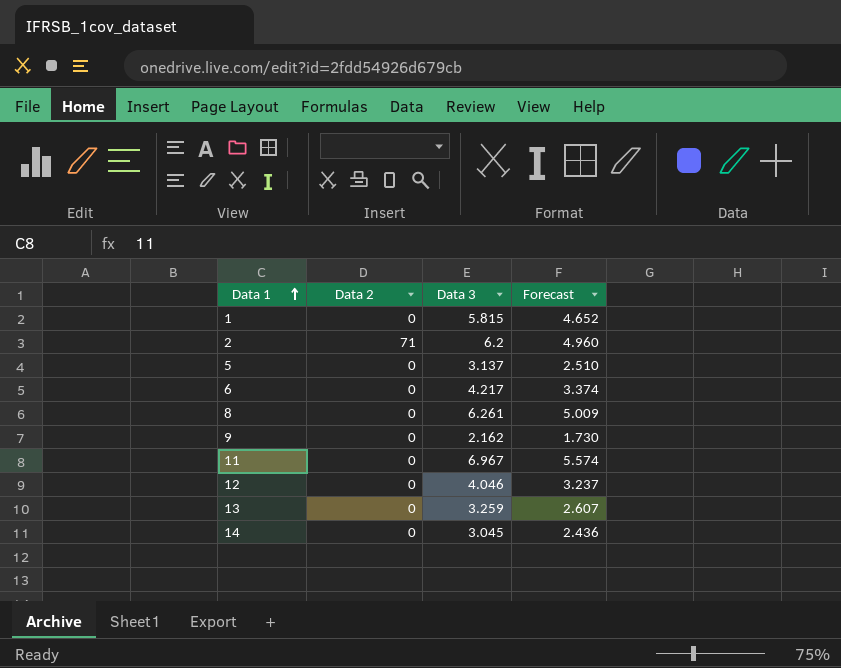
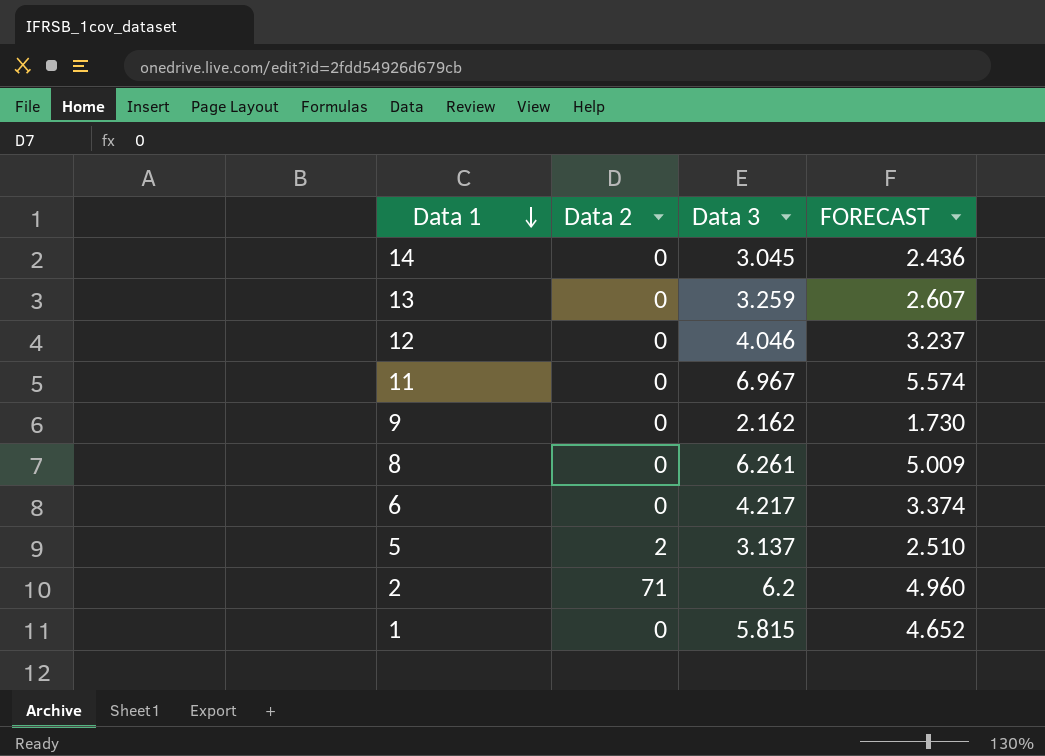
row order: Data 1 ascending -> Data 1 descending
column name: Forecast -> FORECAST
5 | Data 2: 0 -> 2

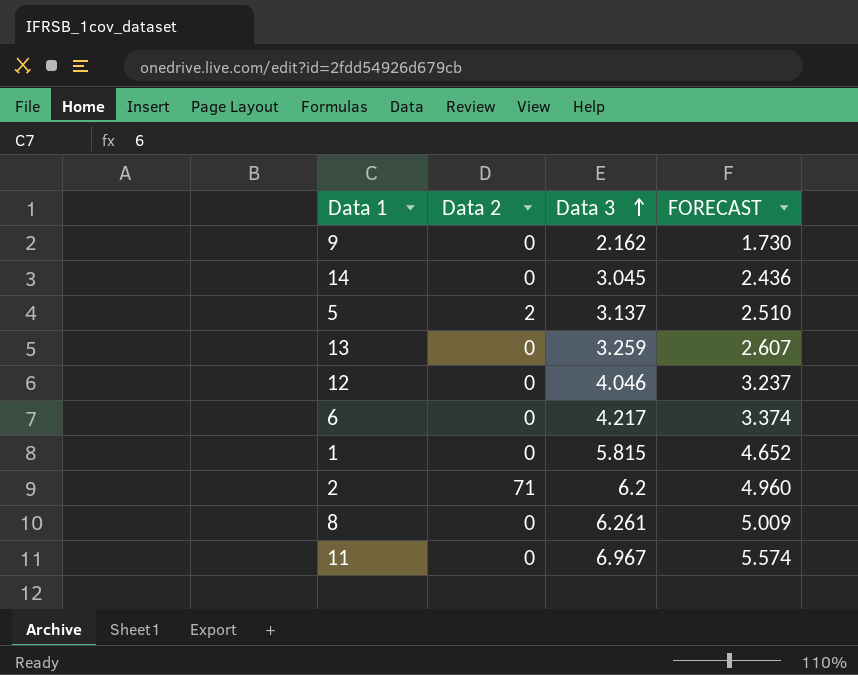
row order: Data 1 descending -> Data 3 ascending

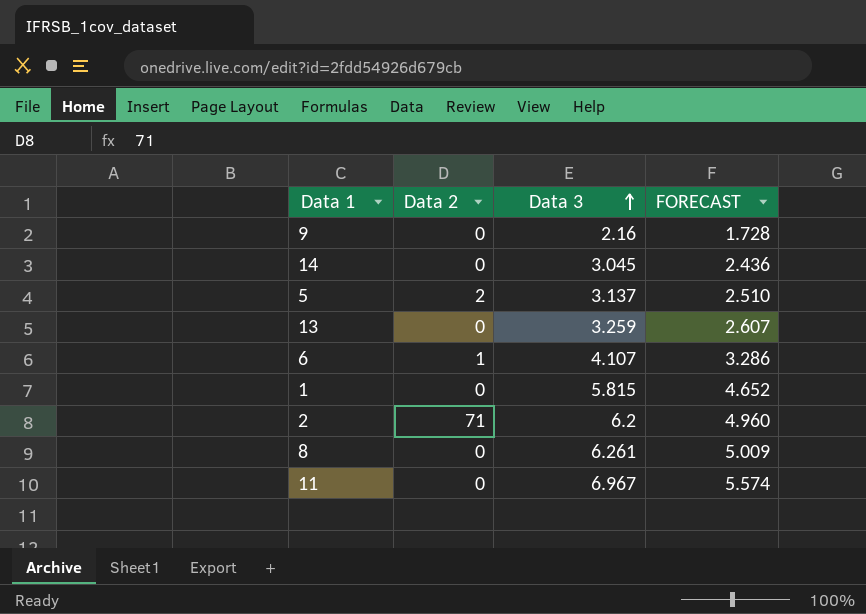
row 12: 0 | 4.046 | 3.237 -> none
9 | Data 3: 2.162 -> 2.16
9 | FORECAST: 1.730 -> 1.728
6 | Data 2: 0 -> 1
6 | Data 3: 4.217 -> 4.107
6 | FORECAST: 3.374 -> 3.286

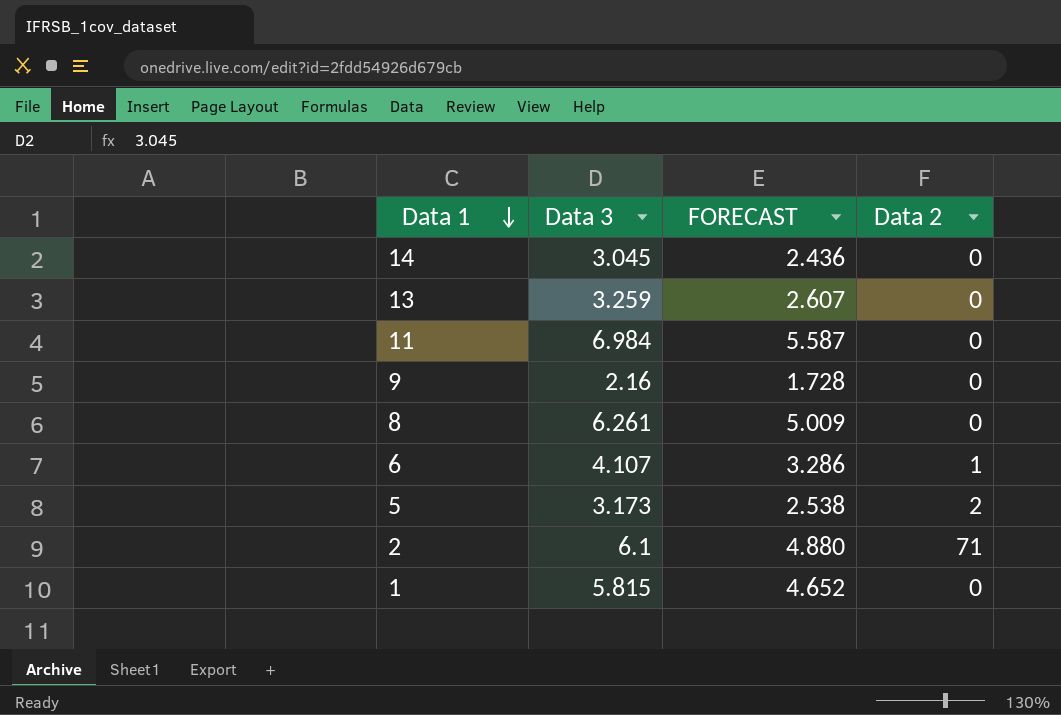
row order: Data 3 ascending -> Data 1 descending
column Data 2 | position: 2 -> 4
11 | Data 3: 6.967 -> 6.984
11 | FORECAST: 5.574 -> 5.587
5 | Data 3: 3.137 -> 3.173
5 | FORECAST: 2.510 -> 2.538
2 | Data 3: 6.2 -> 6.1
2 | FORECAST: 4.960 -> 4.880

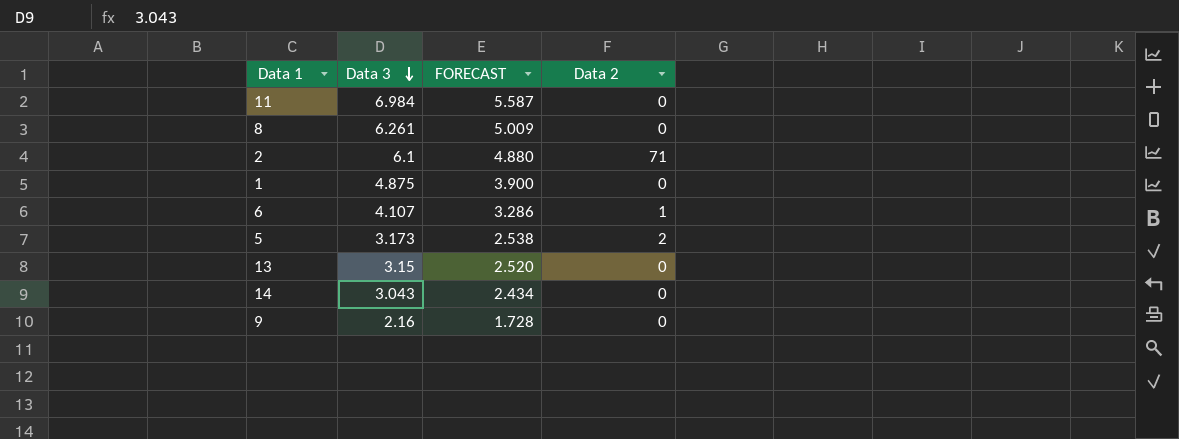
row order: Data 1 descending -> Data 3 descending
1 | Data 3: 5.815 -> 4.875
1 | FORECAST: 4.652 -> 3.900
13 | Data 3: 3.259 -> 3.15
13 | FORECAST: 2.607 -> 2.520
14 | Data 3: 3.045 -> 3.043
14 | FORECAST: 2.436 -> 2.434

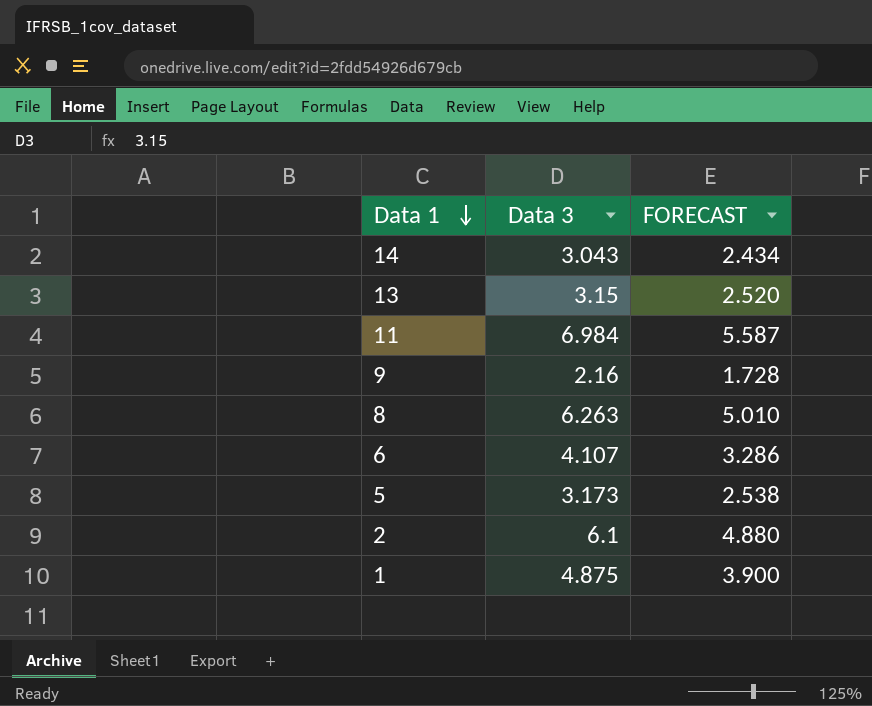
row order: Data 3 descending -> Data 1 descending
column Data 2 | position: 4 -> none
8 | Data 3: 6.261 -> 6.263
8 | FORECAST: 5.009 -> 5.010

